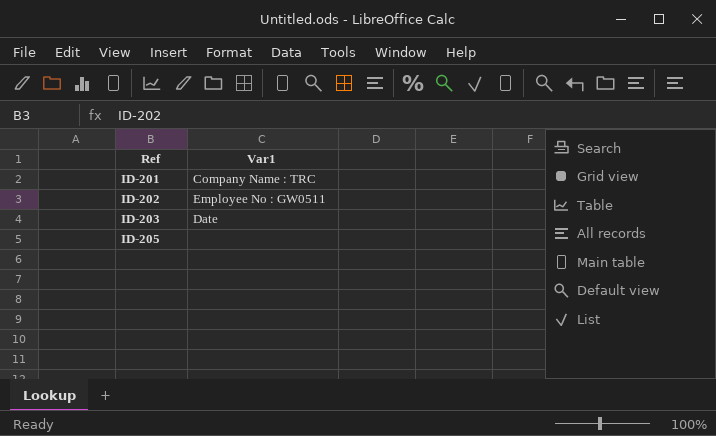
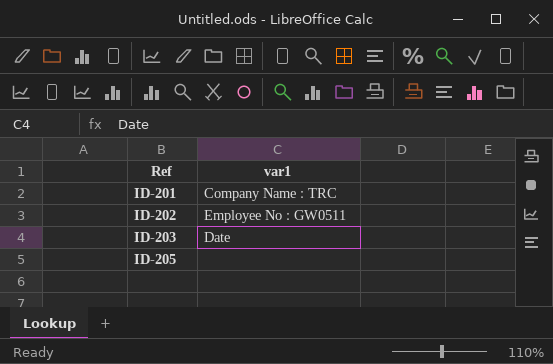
column name: Var1 -> var1

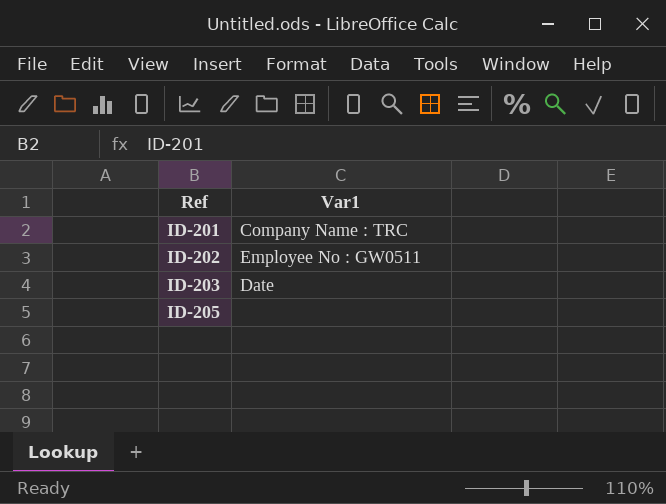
column name: var1 -> Var1

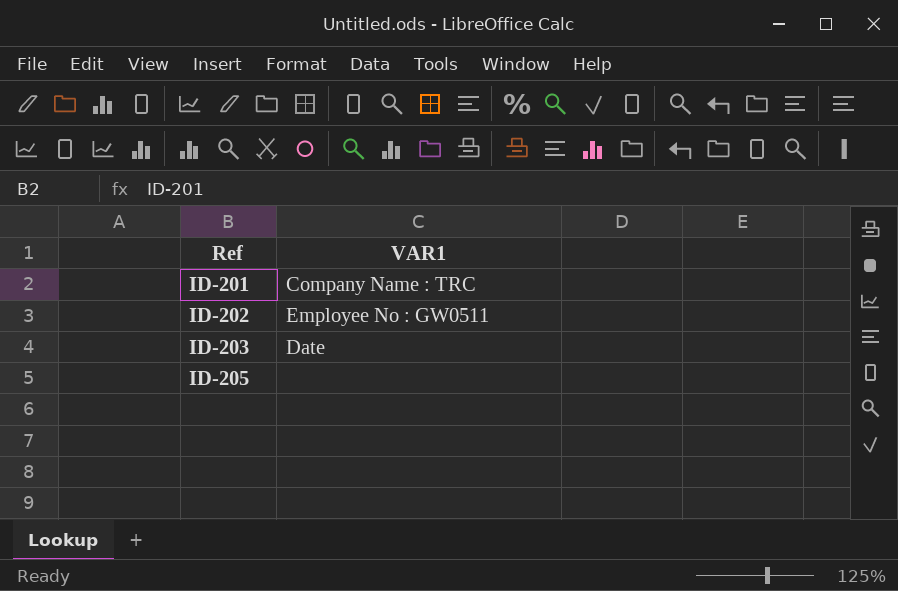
column name: Var1 -> VAR1

